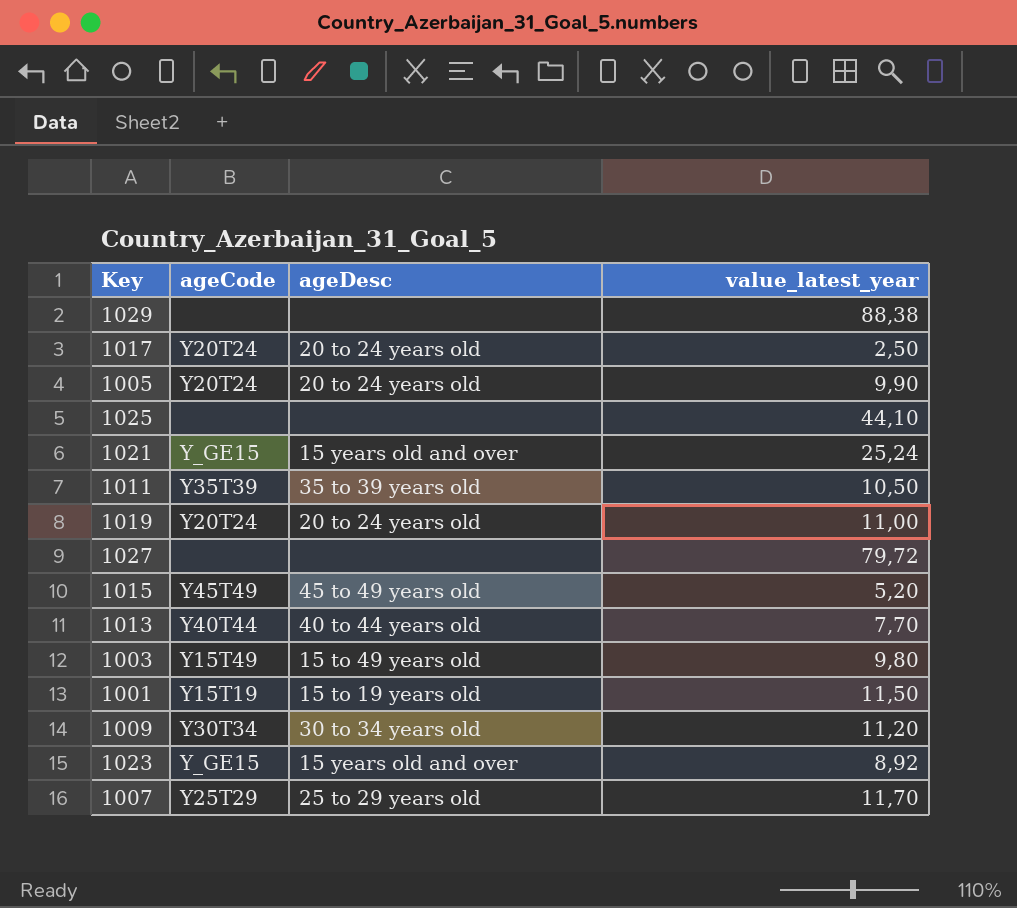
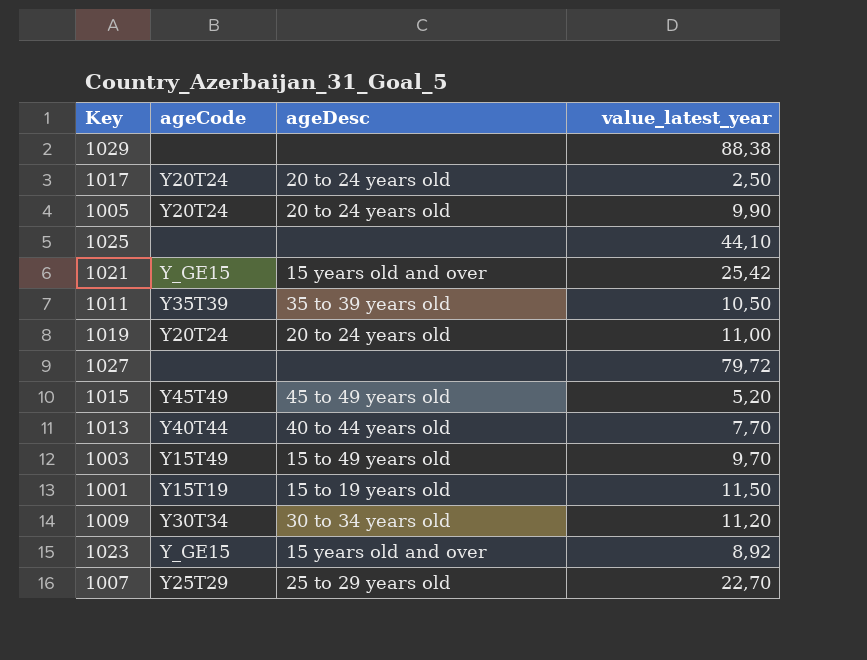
1021 | value_latest_year: 25,24 -> 25,42
1003 | value_latest_year: 9,80 -> 9,70
1007 | value_latest_year: 11,70 -> 22,70

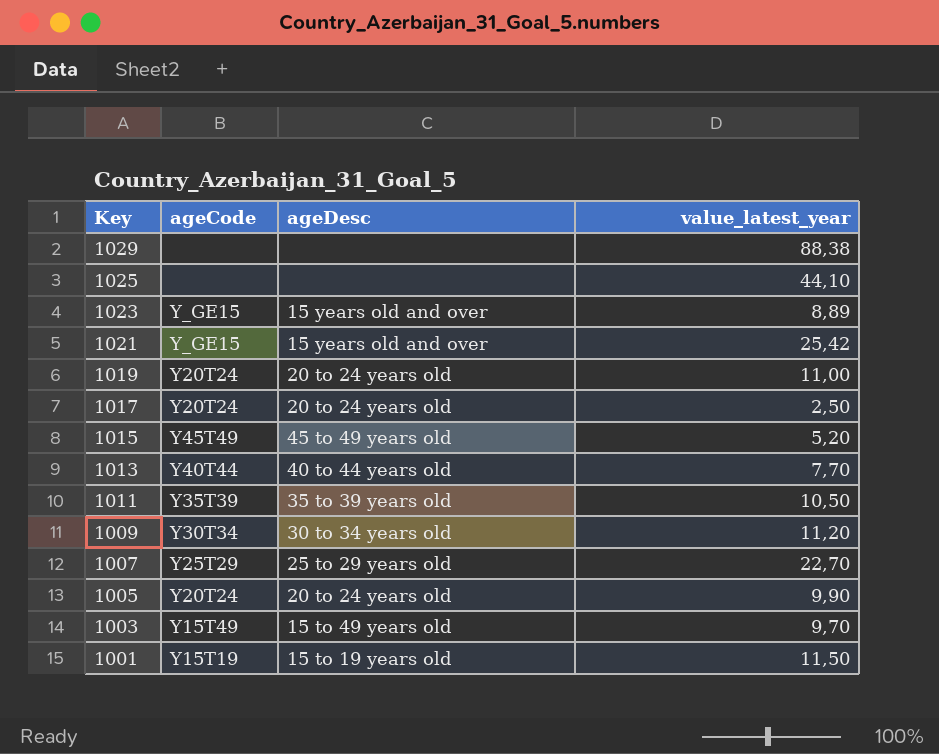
row order: none -> Key descending
row 1027: none | none | 79,72 -> none
1023 | value_latest_year: 8,92 -> 8,89

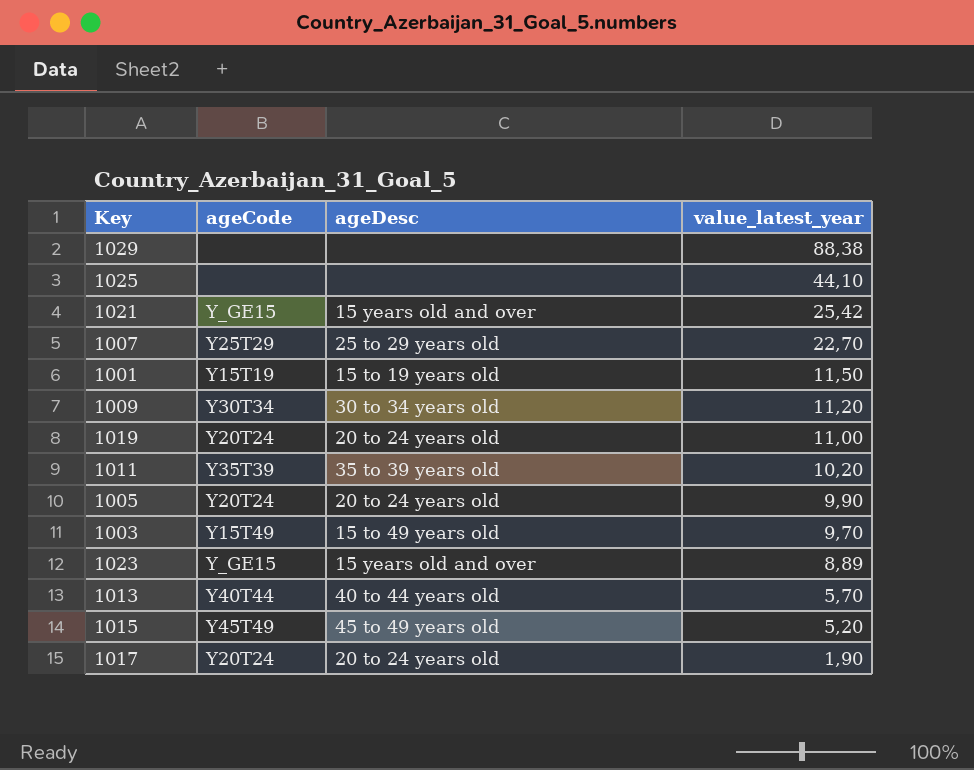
row order: Key descending -> value_latest_year descending
1011 | value_latest_year: 10,50 -> 10,20
1013 | value_latest_year: 7,70 -> 5,70
1017 | value_latest_year: 2,50 -> 1,90

